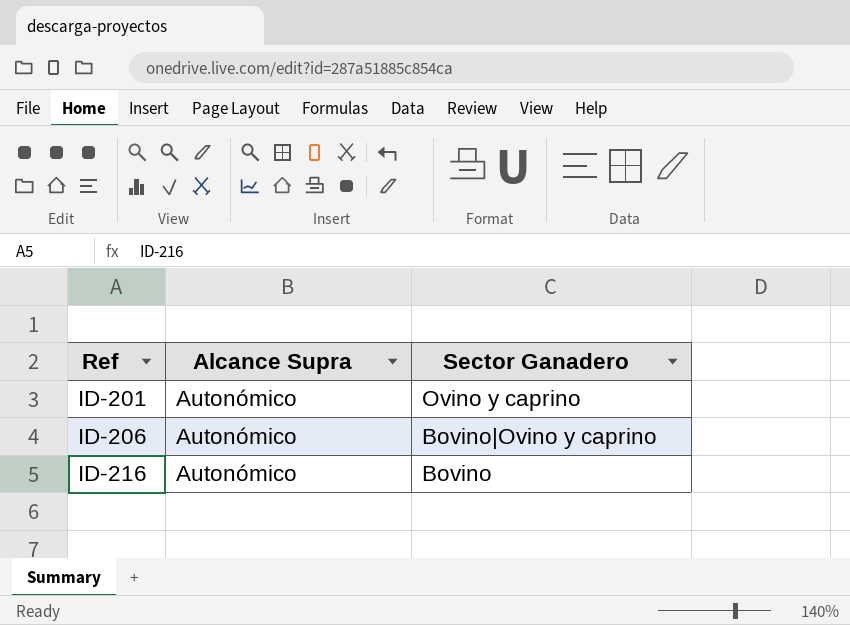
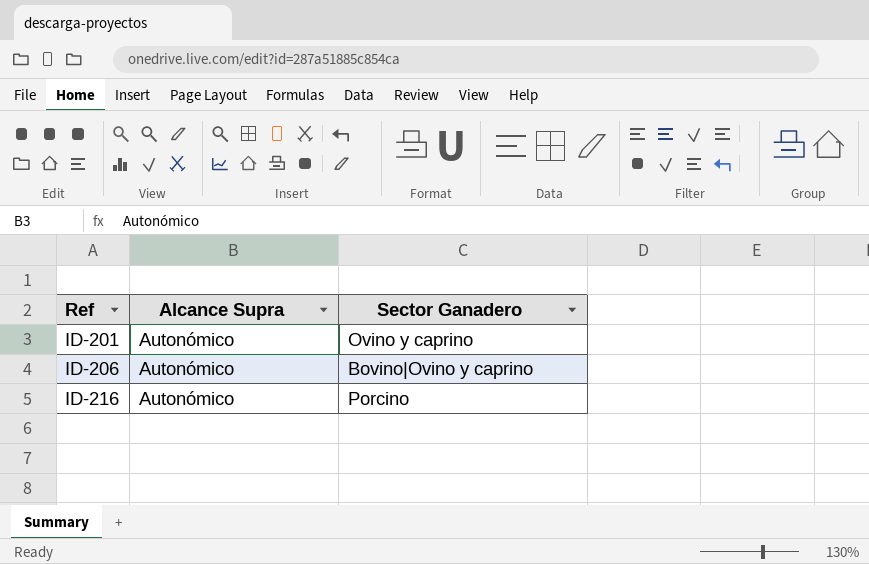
ID-216 | Sector Ganadero: Bovino -> Porcino

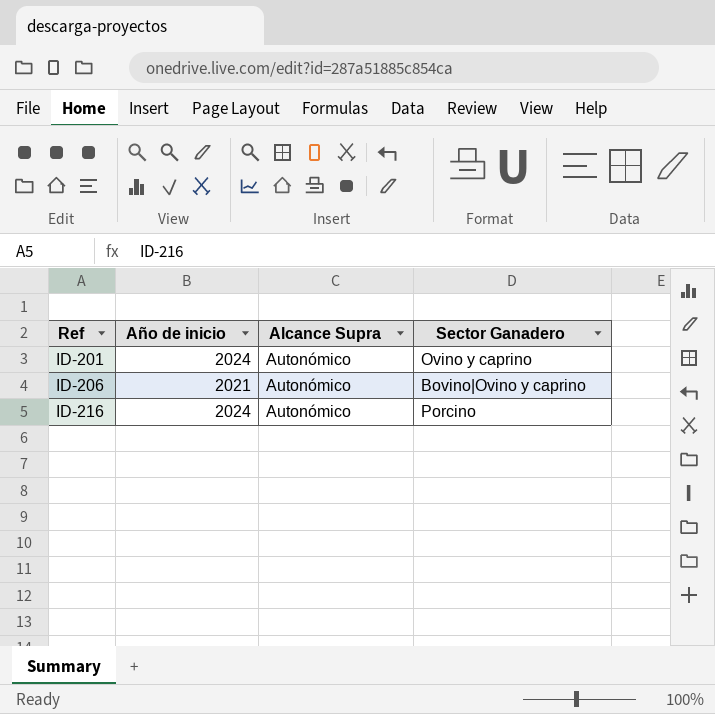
column Año de inicio | position: none -> 2

